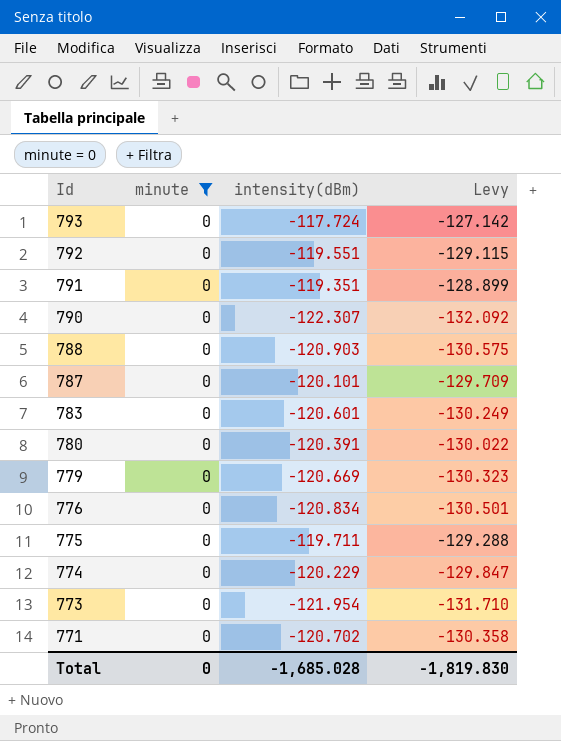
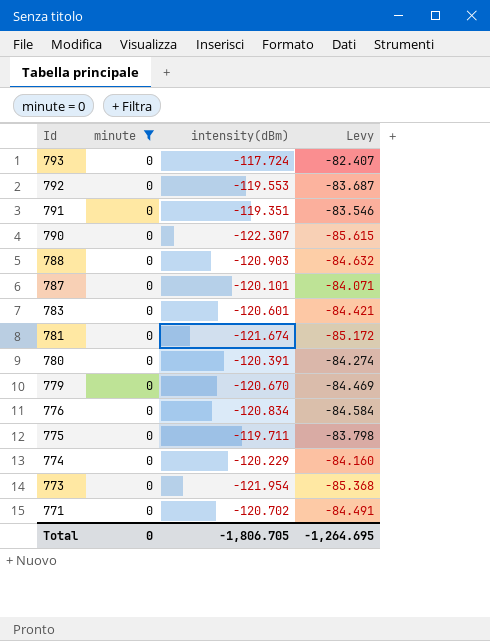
column Levy | formula: [intensity(dBm)] * 1.08 -> [intensity(dBm)] * 0.7
792 | intensity(dBm): -119.551 -> -119.553
row 781: none -> 0 | -121.674 | -85.172
779 | intensity(dBm): -120.669 -> -120.670
Total | intensity(dBm): -1,685.028 -> -1,806.705
Total | Levy: -1,819.830 -> -1,264.695

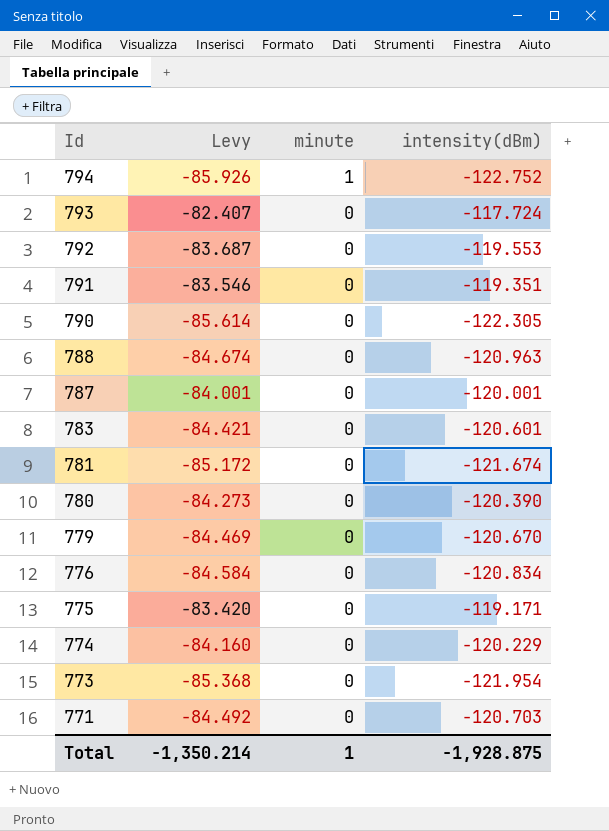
filter: minute = 0 -> none
column Levy | position: 4 -> 2
790 | Levy: -85.615 -> -85.614
790 | intensity(dBm): -122.307 -> -122.305
788 | Levy: -84.632 -> -84.674
788 | intensity(dBm): -120.903 -> -120.963
787 | Levy: -84.071 -> -84.001
787 | intensity(dBm): -120.101 -> -120.001
780 | Levy: -84.274 -> -84.273
780 | intensity(dBm): -120.391 -> -120.390
775 | Levy: -83.798 -> -83.420
775 | intensity(dBm): -119.711 -> -119.171
771 | Levy: -84.491 -> -84.492
771 | intensity(dBm): -120.702 -> -120.703
Total | Levy: -1,264.695 -> -1,350.214
Total | minute: 0 -> 1
Total | intensity(dBm): -1,806.705 -> -1,928.875

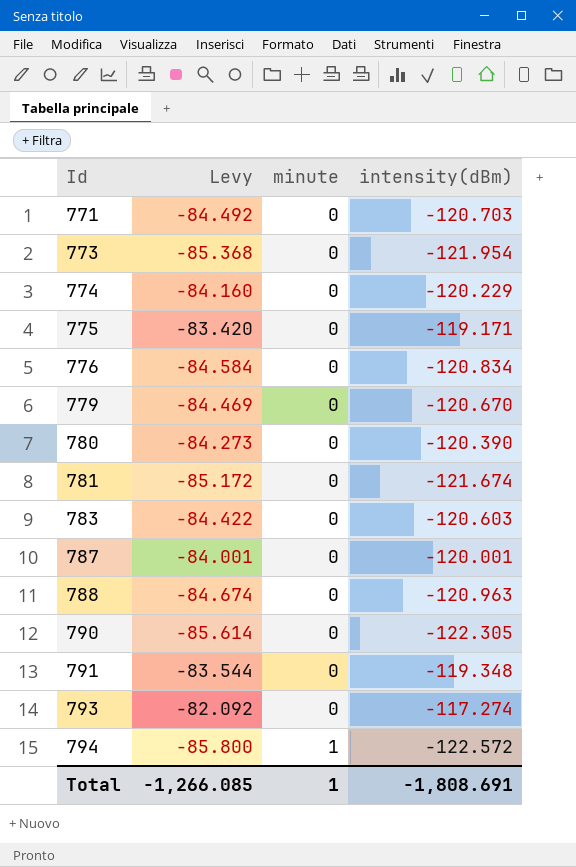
row order: Id descending -> Id ascending
row 792: -83.687 | 0 | -119.553 -> none
783 | Levy: -84.421 -> -84.422
783 | intensity(dBm): -120.601 -> -120.603
791 | Levy: -83.546 -> -83.544
791 | intensity(dBm): -119.351 -> -119.348
793 | Levy: -82.407 -> -82.092
793 | intensity(dBm): -117.724 -> -117.274
794 | Levy: -85.926 -> -85.800
794 | intensity(dBm): -122.752 -> -122.572
Total | Levy: -1,350.214 -> -1,266.085
Total | intensity(dBm): -1,928.875 -> -1,808.691

